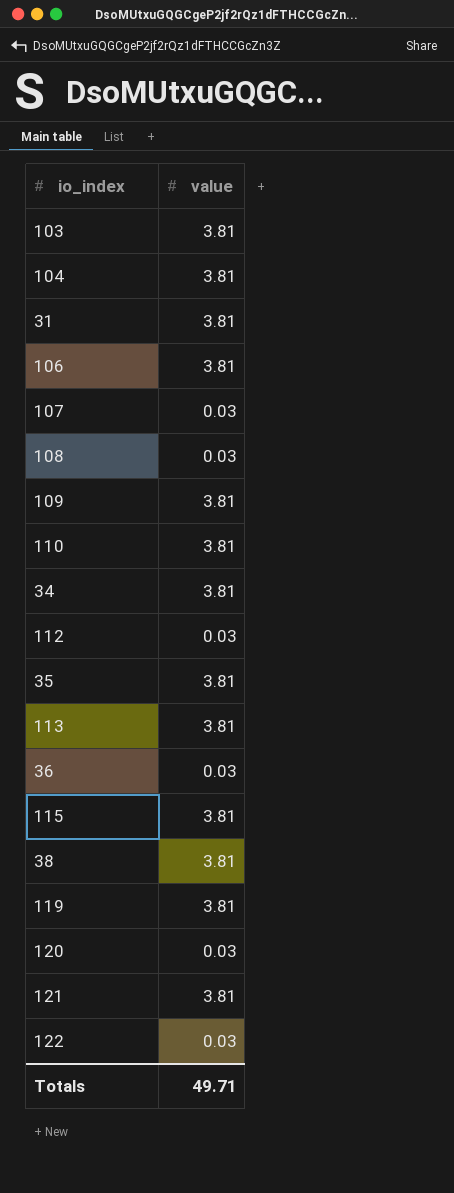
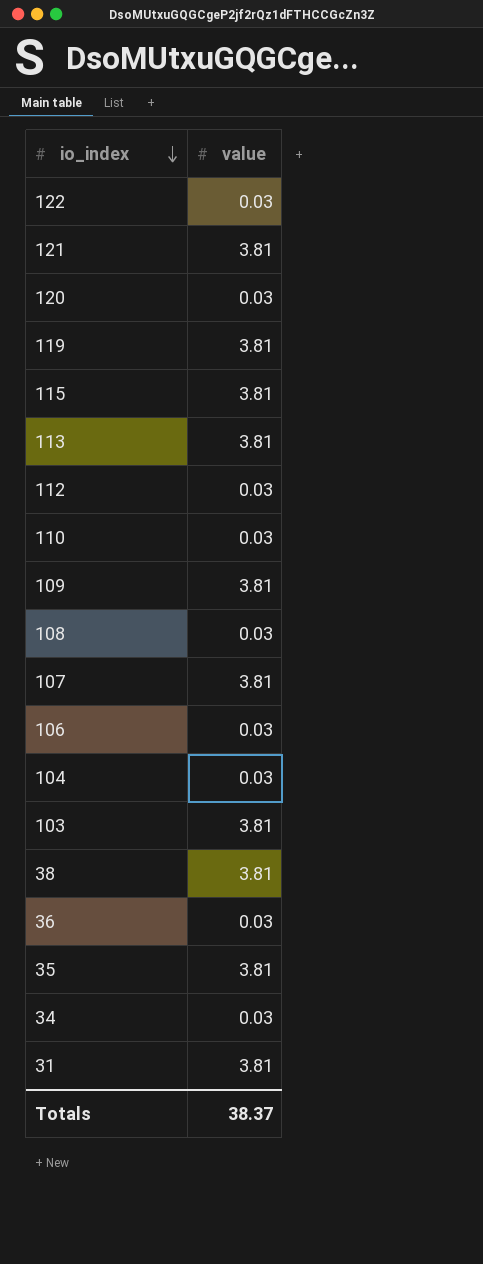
row order: none -> io_index descending
110 | value: 3.81 -> 0.03
107 | value: 0.03 -> 3.81
106 | value: 3.81 -> 0.03
104 | value: 3.81 -> 0.03
34 | value: 3.81 -> 0.03
Totals | value: 49.71 -> 38.37

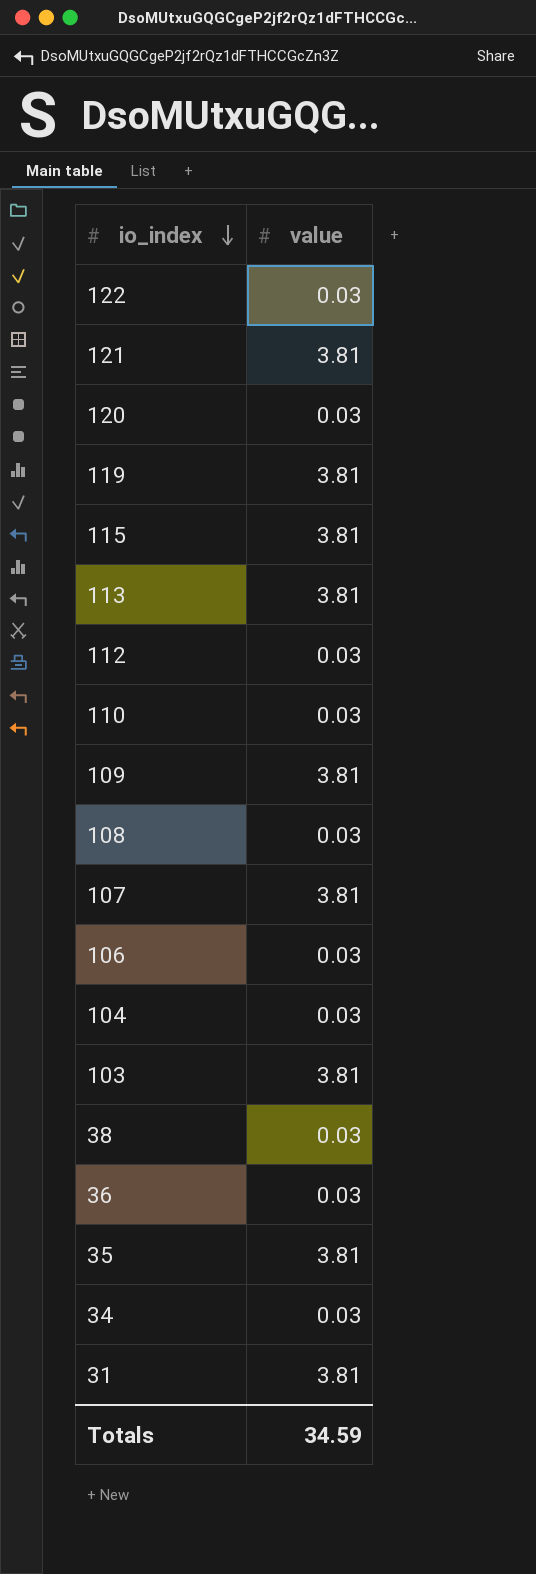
38 | value: 3.81 -> 0.03
Totals | value: 38.37 -> 34.59

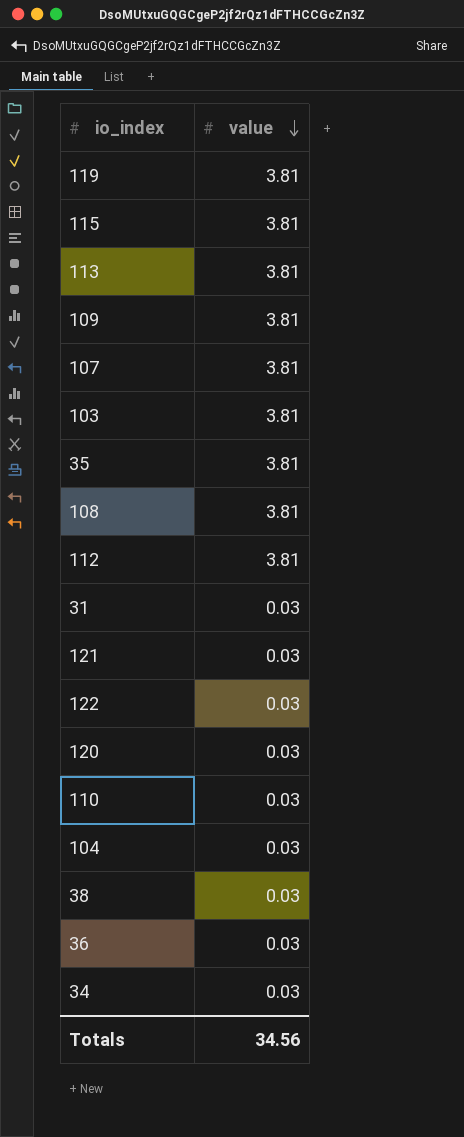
row order: io_index descending -> value descending
row 106: 0.03 -> none
108 | value: 0.03 -> 3.81
112 | value: 0.03 -> 3.81
31 | value: 3.81 -> 0.03
121 | value: 3.81 -> 0.03
Totals | value: 34.59 -> 34.56

